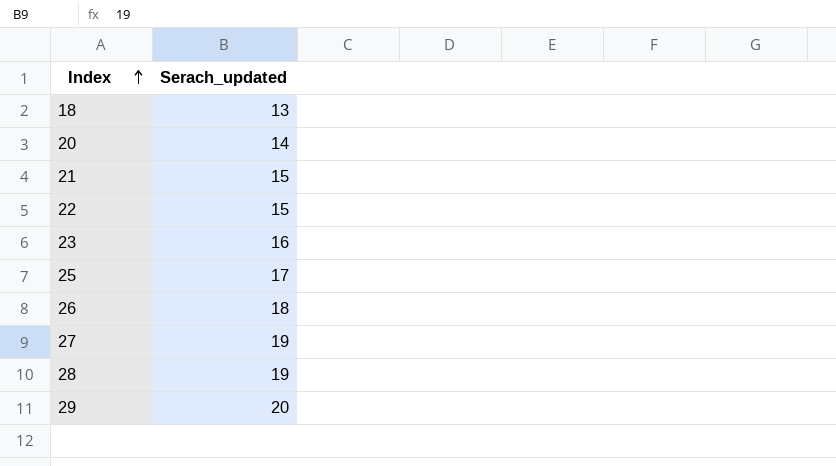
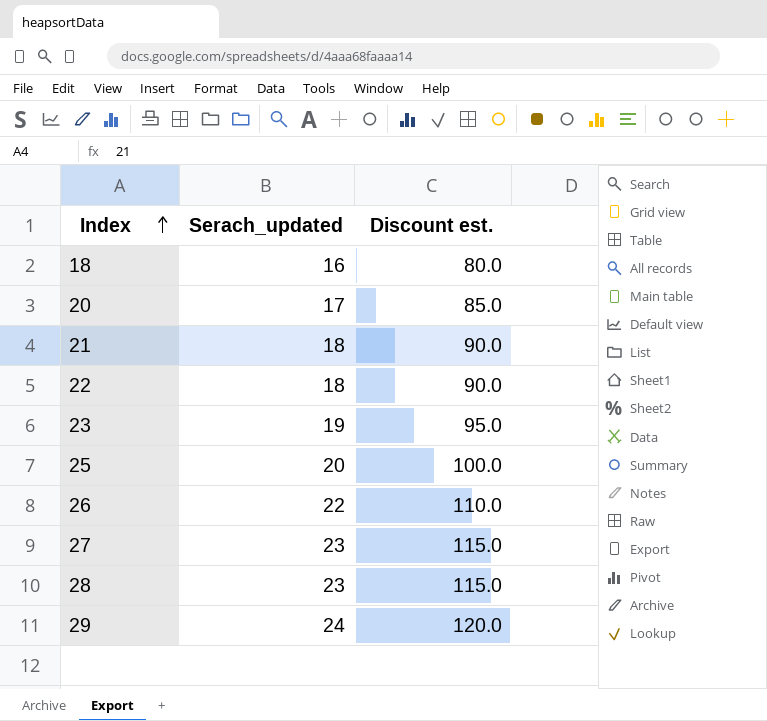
column Discount est. | formula: none -> [Serach_updated] * 5
18 | Serach_updated: 13 -> 16
20 | Serach_updated: 14 -> 17
21 | Serach_updated: 15 -> 18
22 | Serach_updated: 15 -> 18
23 | Serach_updated: 16 -> 19
25 | Serach_updated: 17 -> 20
26 | Serach_updated: 18 -> 22
27 | Serach_updated: 19 -> 23
28 | Serach_updated: 19 -> 23
29 | Serach_updated: 20 -> 24

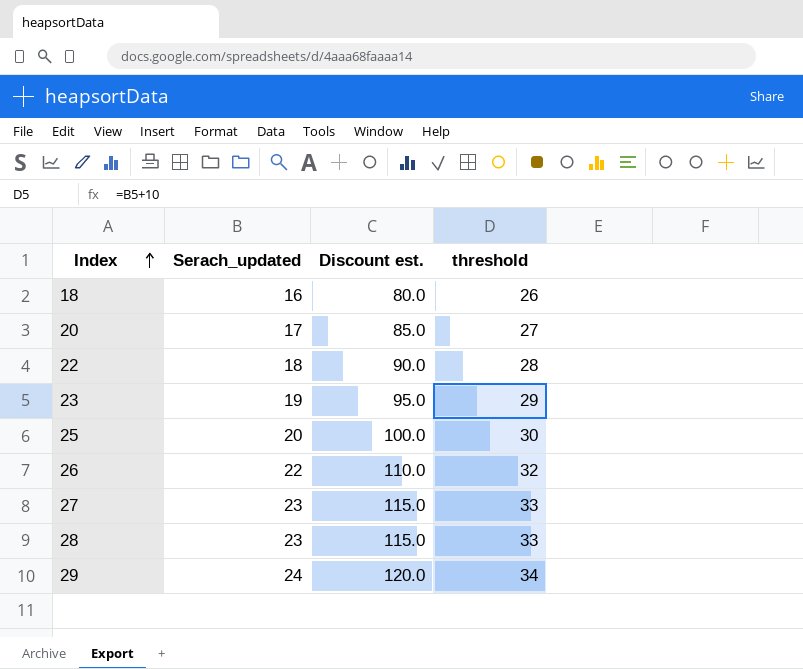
column threshold | formula: none -> [Serach_updated] + 10
row 21: 18 | 90.0 -> none

